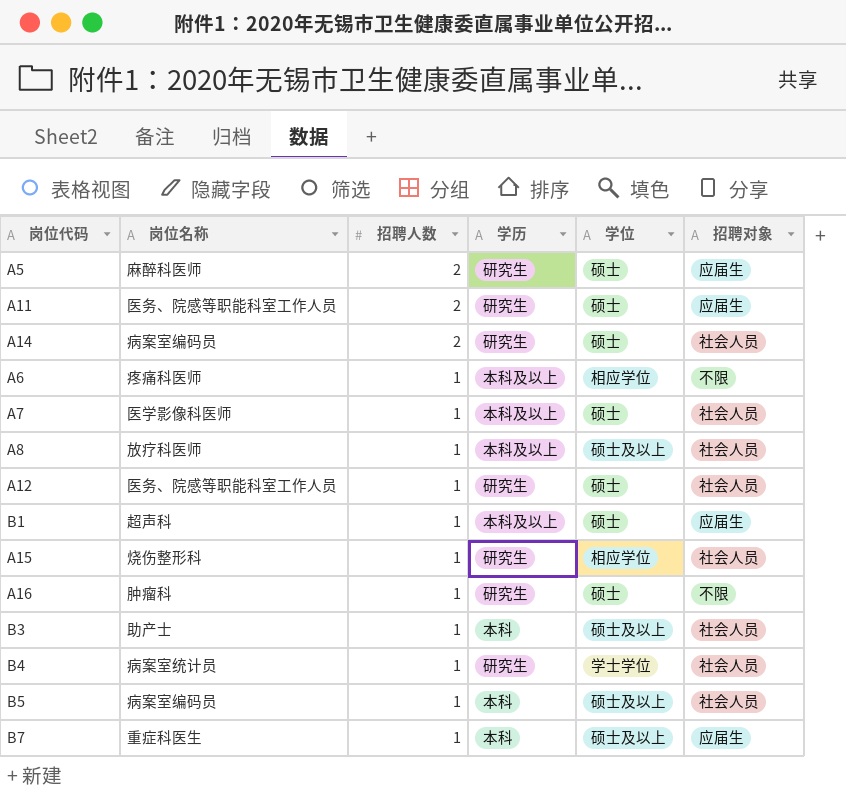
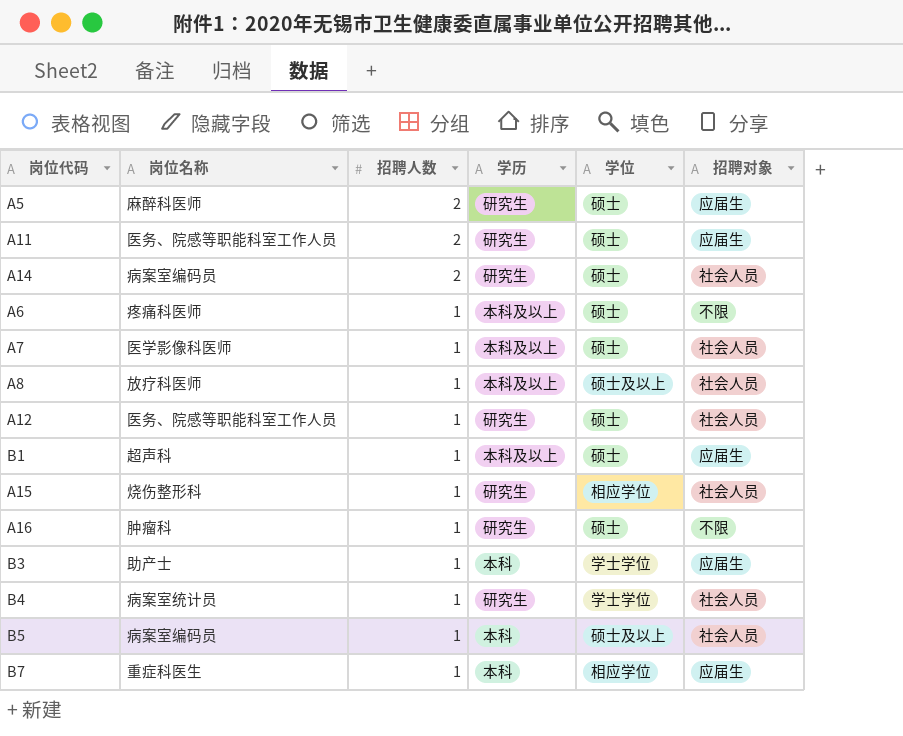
A6 | 学位: 相应学位 -> 硕士
B3 | 学位: 硕士及以上 -> 学士学位
B3 | 招聘对象: 社会人员 -> 应届生
B7 | 学位: 硕士及以上 -> 相应学位

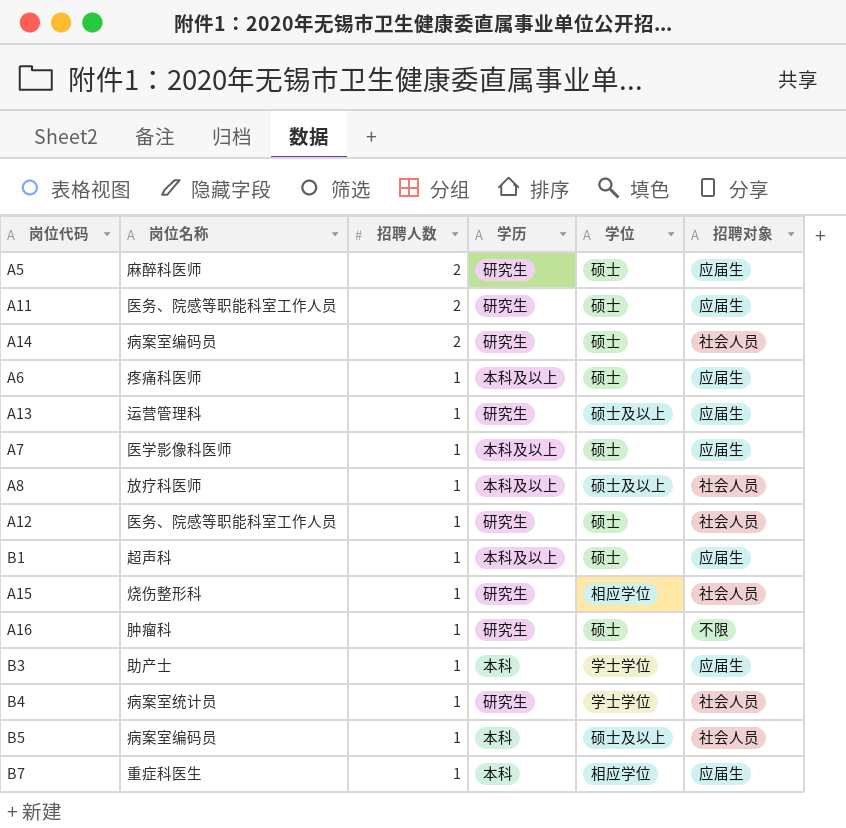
A6 | 招聘对象: 不限 -> 应届生
row A13: none -> 运营管理科 | 1 | 研究生 | 硕士及以上 | 应届生
A7 | 招聘对象: 社会人员 -> 应届生

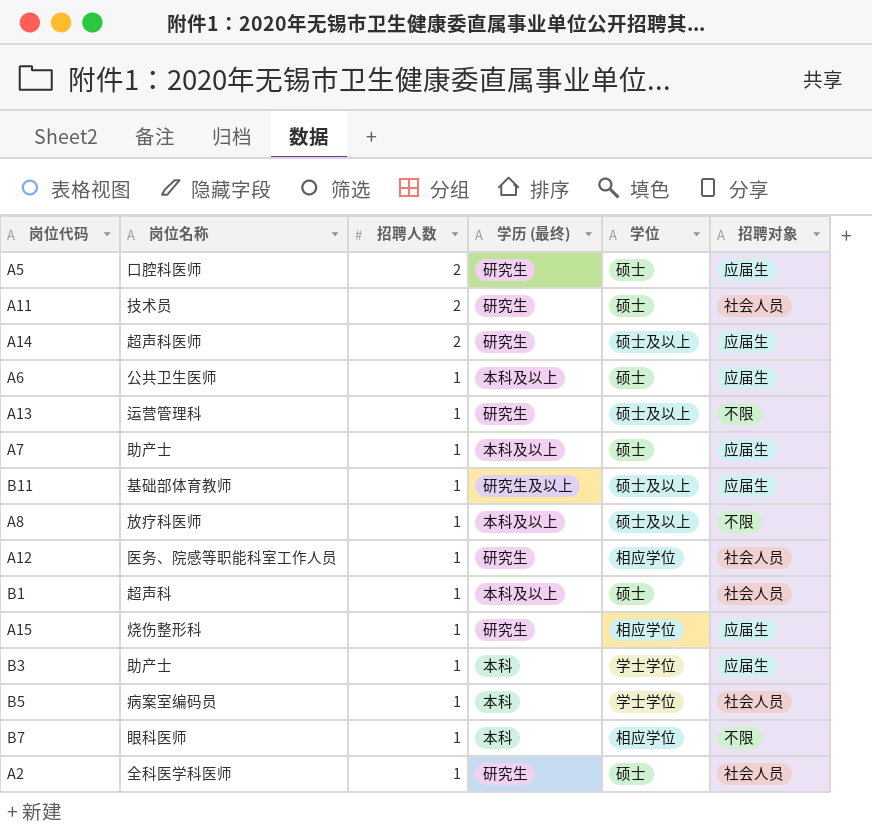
column name: 学历 -> 学历 (最终)
row A16: 肿瘤科 | 1 | 研究生 | 硕士 | 不限 -> none
row B4: 病案室统计员 | 1 | 研究生 | 学士学位 | 社会人员 -> none
A5 | 岗位名称: 麻醉科医师 -> 口腔科医师
A11 | 岗位名称: 医务、院感等职能科室工作人员 -> 技术员
A11 | 招聘对象: 应届生 -> 社会人员
A14 | 岗位名称: 病案室编码员 -> 超声科医师
A14 | 学位: 硕士 -> 硕士及以上
A14 | 招聘对象: 社会人员 -> 应届生
A6 | 岗位名称: 疼痛科医师 -> 公共卫生医师
A13 | 招聘对象: 应届生 -> 不限
A7 | 岗位名称: 医学影像科医师 -> 助产士
row B11: none -> 基础部体育教师 | 1 | 研究生及以上 | 硕士及以上 | 应届生
A8 | 招聘对象: 社会人员 -> 不限
A12 | 学位: 硕士 -> 相应学位
B1 | 招聘对象: 应届生 -> 社会人员
A15 | 招聘对象: 社会人员 -> 应届生
B5 | 学位: 硕士及以上 -> 学士学位
B7 | 岗位名称: 重症科医生 -> 眼科医师
B7 | 招聘对象: 应届生 -> 不限
row A2: none -> 全科医学科医师 | 1 | 研究生 | 硕士 | 社会人员

